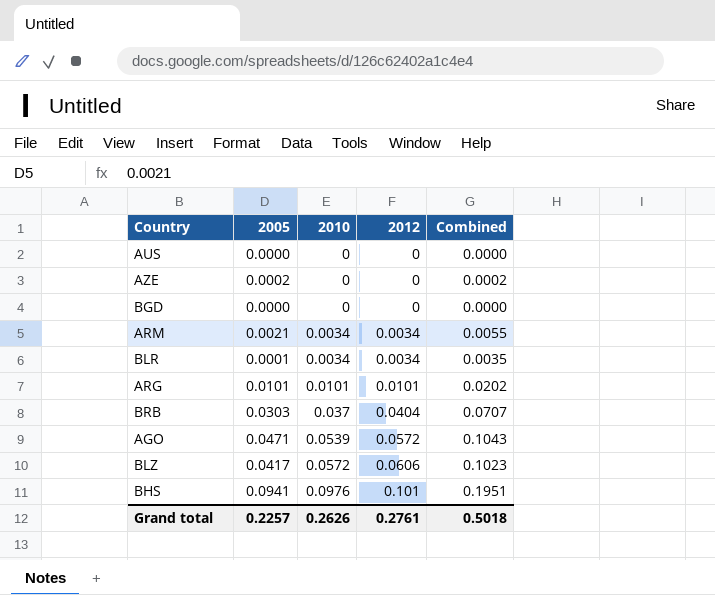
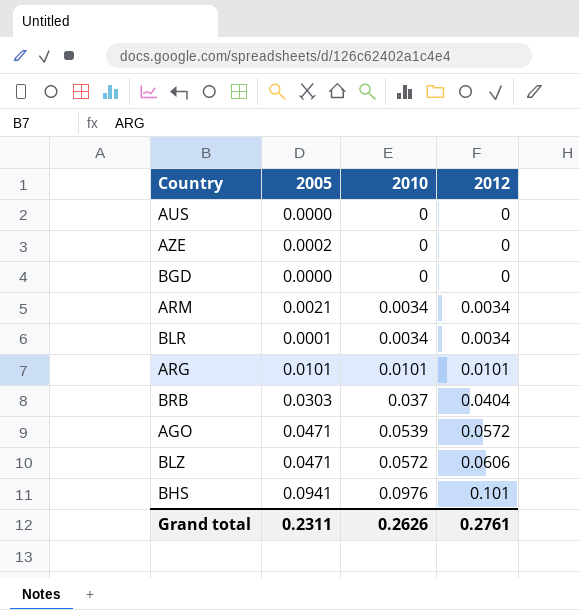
column Combined | formula: [2005] + [2012] -> none
BLZ | 2005: 0.0417 -> 0.0471
Grand total | 2005: 0.2257 -> 0.2311

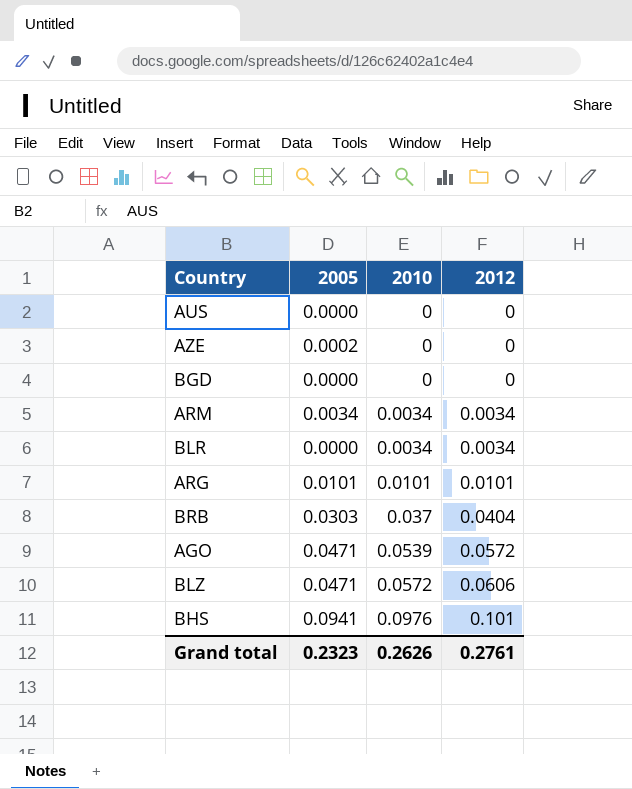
ARM | 2005: 0.0021 -> 0.0034
BLR | 2005: 0.0001 -> 0.0000
Grand total | 2005: 0.2311 -> 0.2323

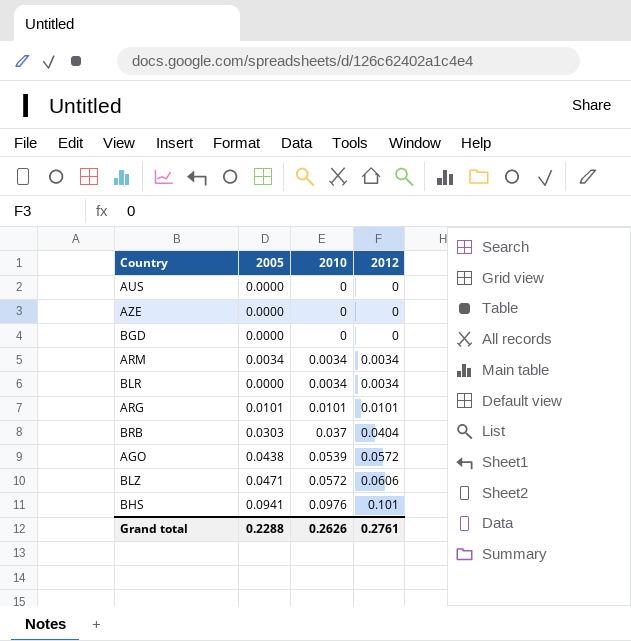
AZE | 2005: 0.0002 -> 0.0000
AGO | 2005: 0.0471 -> 0.0438
Grand total | 2005: 0.2323 -> 0.2288

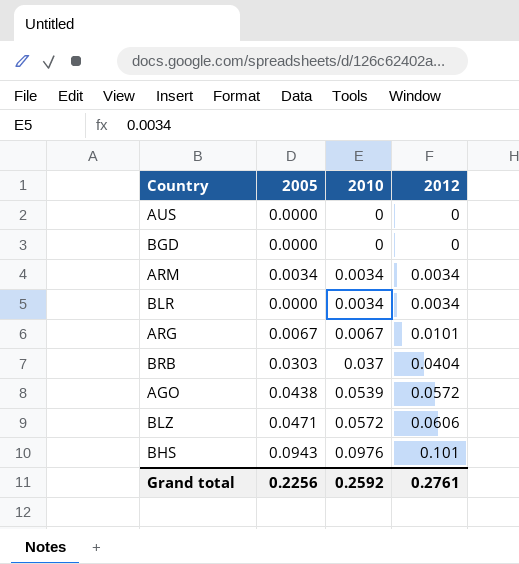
row AZE: 0.0000 | 0 | 0 -> none
ARG | 2005: 0.0101 -> 0.0067
ARG | 2010: 0.0101 -> 0.0067
BHS | 2005: 0.0941 -> 0.0943
Grand total | 2005: 0.2288 -> 0.2256
Grand total | 2010: 0.2626 -> 0.2592

